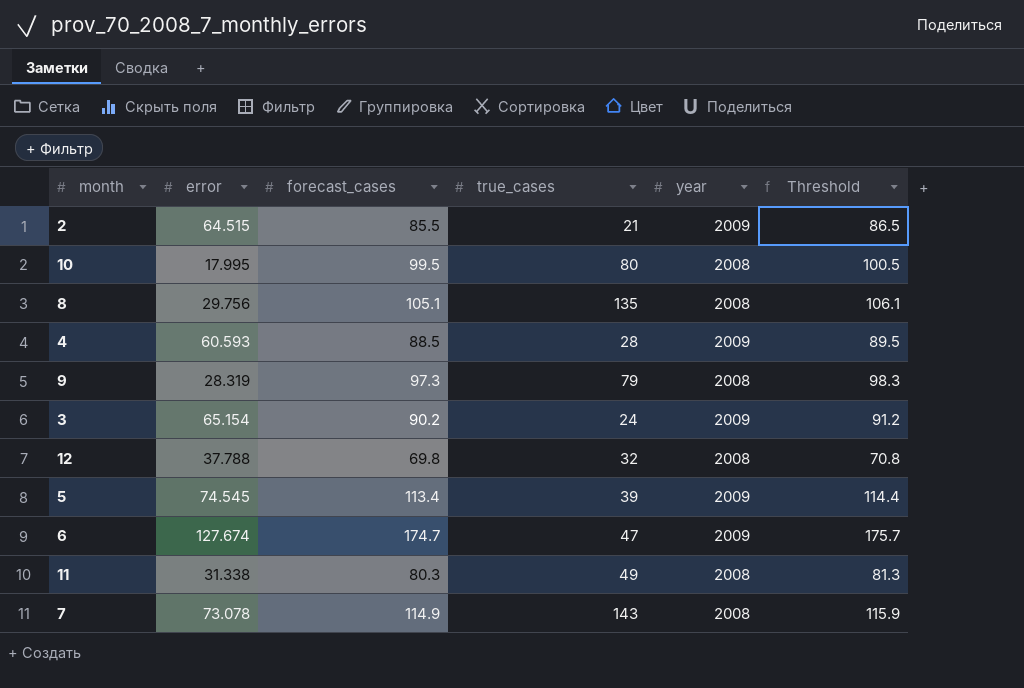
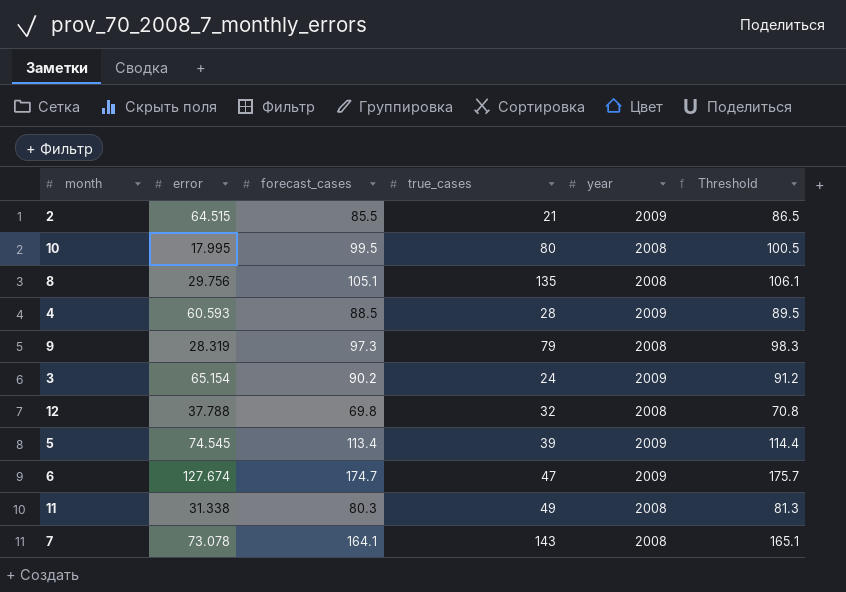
7 | forecast_cases: 114.9 -> 164.1
7 | Threshold: 115.9 -> 165.1

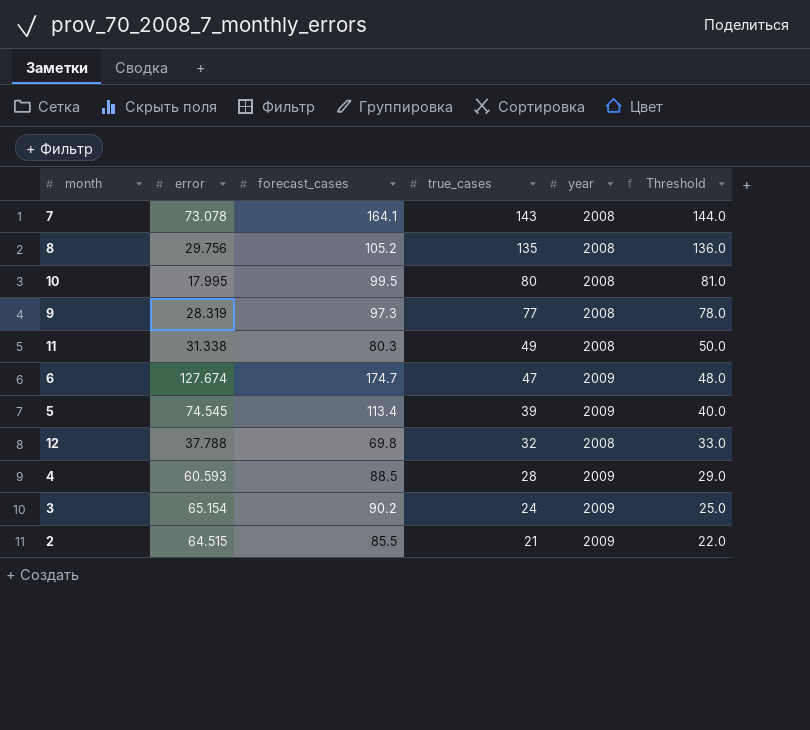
row order: none -> true_cases descending
column Threshold | formula: [forecast_cases] + 1 -> [true_cases] + 1
8 | forecast_cases: 105.1 -> 105.2
9 | true_cases: 79 -> 77

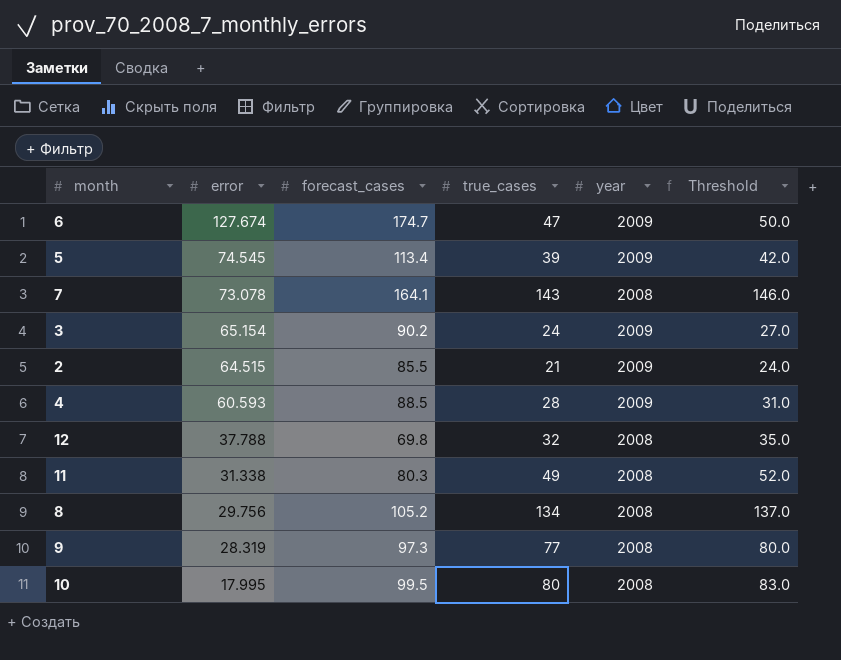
row order: true_cases descending -> error descending
column Threshold | formula: [true_cases] + 1 -> [true_cases] + 3
8 | true_cases: 135 -> 134

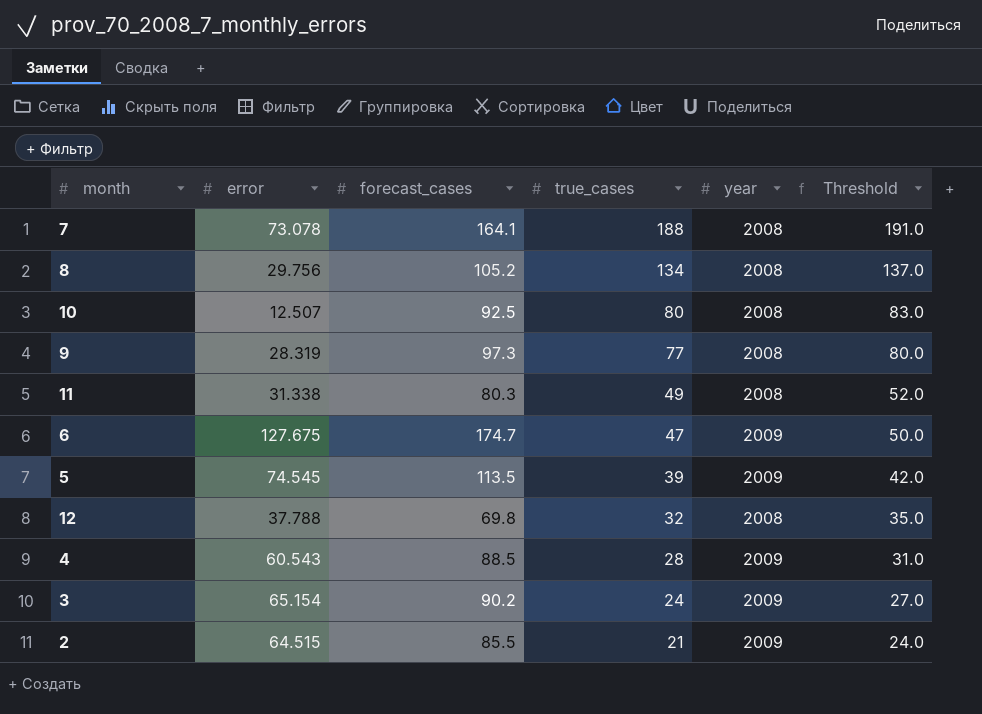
row order: error descending -> true_cases descending
7 | true_cases: 143 -> 188
7 | Threshold: 146.0 -> 191.0
10 | error: 17.995 -> 12.507
10 | forecast_cases: 99.5 -> 92.5
6 | error: 127.674 -> 127.675
5 | forecast_cases: 113.4 -> 113.5
4 | error: 60.593 -> 60.543

